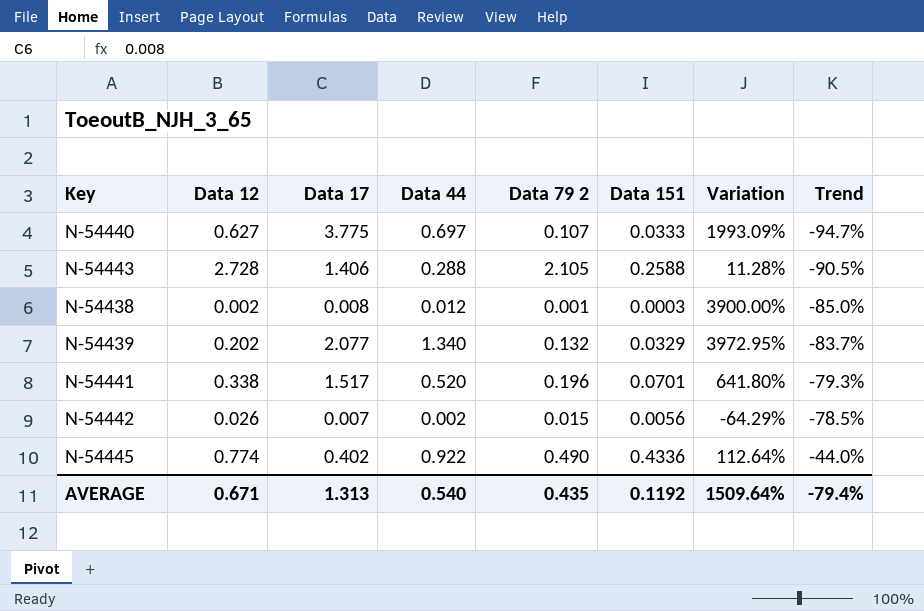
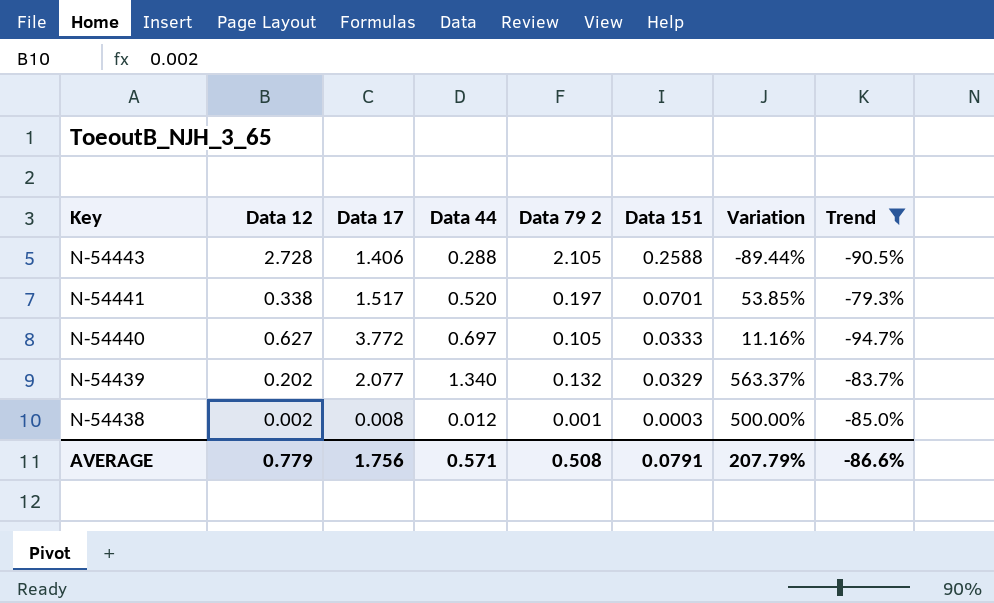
filter: none -> Trend <= -79.3%
row order: Trend ascending -> Key descending
column Variation | formula: ([Data 44] - [Data 151]) / [Data 151] -> ([Data 44] - [Data 12]) / [Data 12]
N-54441 | Data 79 2: 0.196 -> 0.197
N-54440 | Data 17: 3.775 -> 3.772
N-54440 | Data 79 2: 0.107 -> 0.105
AVERAGE | Data 12: 0.671 -> 0.779
AVERAGE | Data 17: 1.313 -> 1.756
AVERAGE | Data 44: 0.540 -> 0.571
AVERAGE | Data 79 2: 0.435 -> 0.508
AVERAGE | Data 151: 0.1192 -> 0.0791
AVERAGE | Variation: 1509.64% -> 207.79%
AVERAGE | Trend: -79.4% -> -86.6%

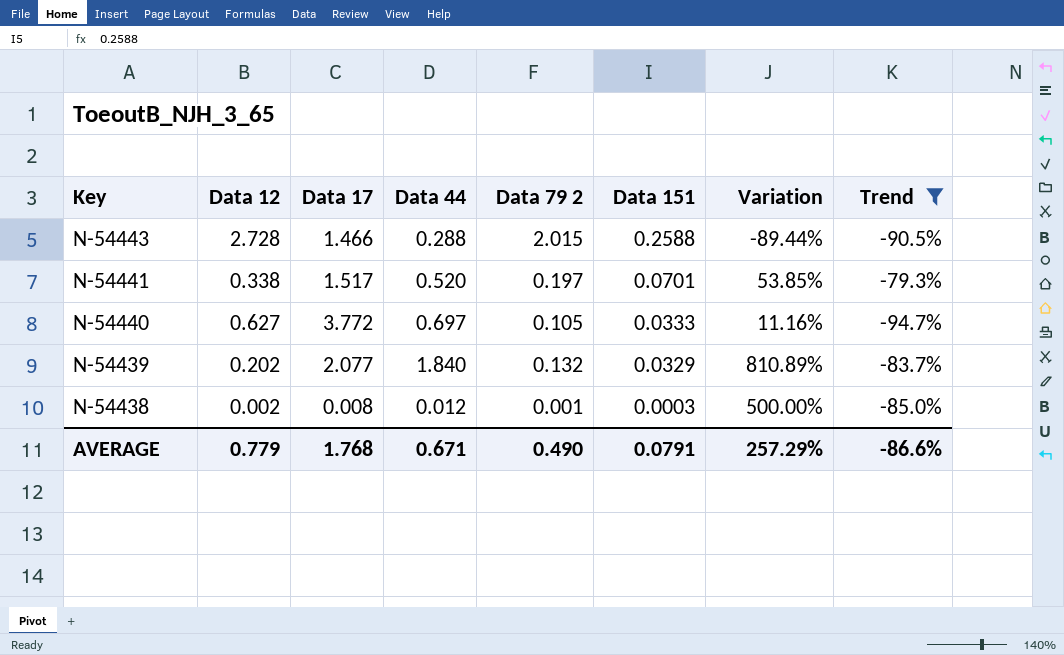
N-54443 | Data 17: 1.406 -> 1.466
N-54443 | Data 79 2: 2.105 -> 2.015
N-54439 | Data 44: 1.340 -> 1.840
N-54439 | Variation: 563.37% -> 810.89%
AVERAGE | Data 17: 1.756 -> 1.768
AVERAGE | Data 44: 0.571 -> 0.671
AVERAGE | Data 79 2: 0.508 -> 0.490
AVERAGE | Variation: 207.79% -> 257.29%

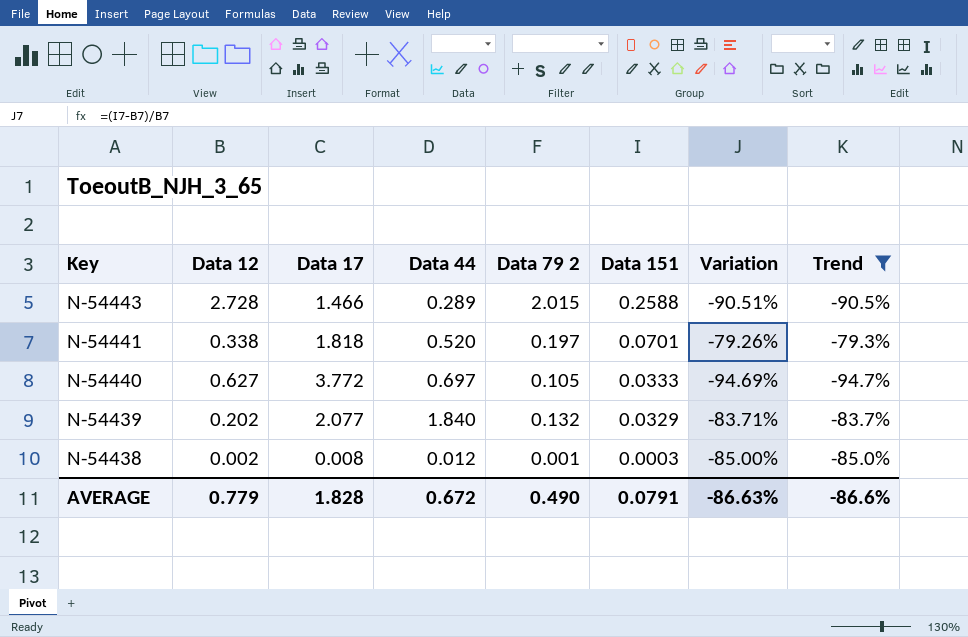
column Variation | formula: ([Data 44] - [Data 12]) / [Data 12] -> ([Data 151] - [Data 12]) / [Data 12]
N-54443 | Data 44: 0.288 -> 0.289
N-54441 | Data 17: 1.517 -> 1.818
AVERAGE | Data 17: 1.768 -> 1.828
AVERAGE | Data 44: 0.671 -> 0.672
AVERAGE | Variation: 257.29% -> -86.63%

